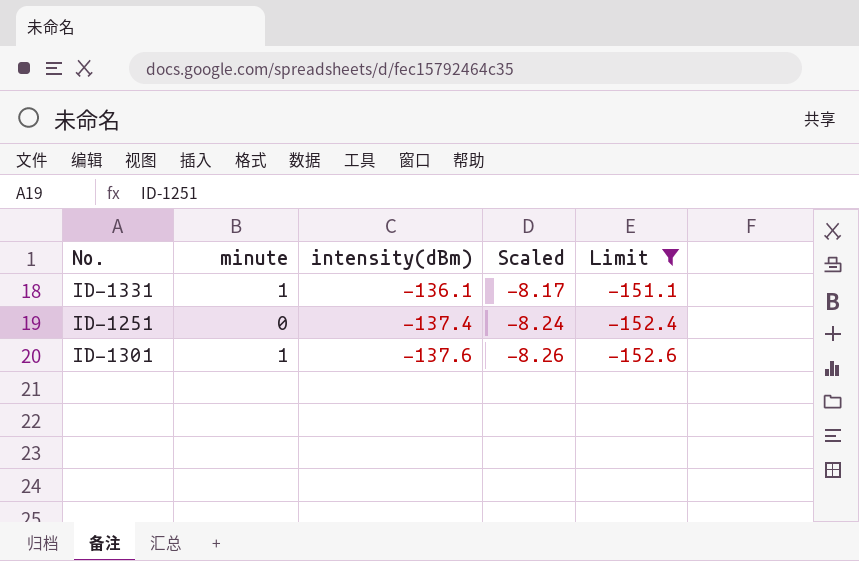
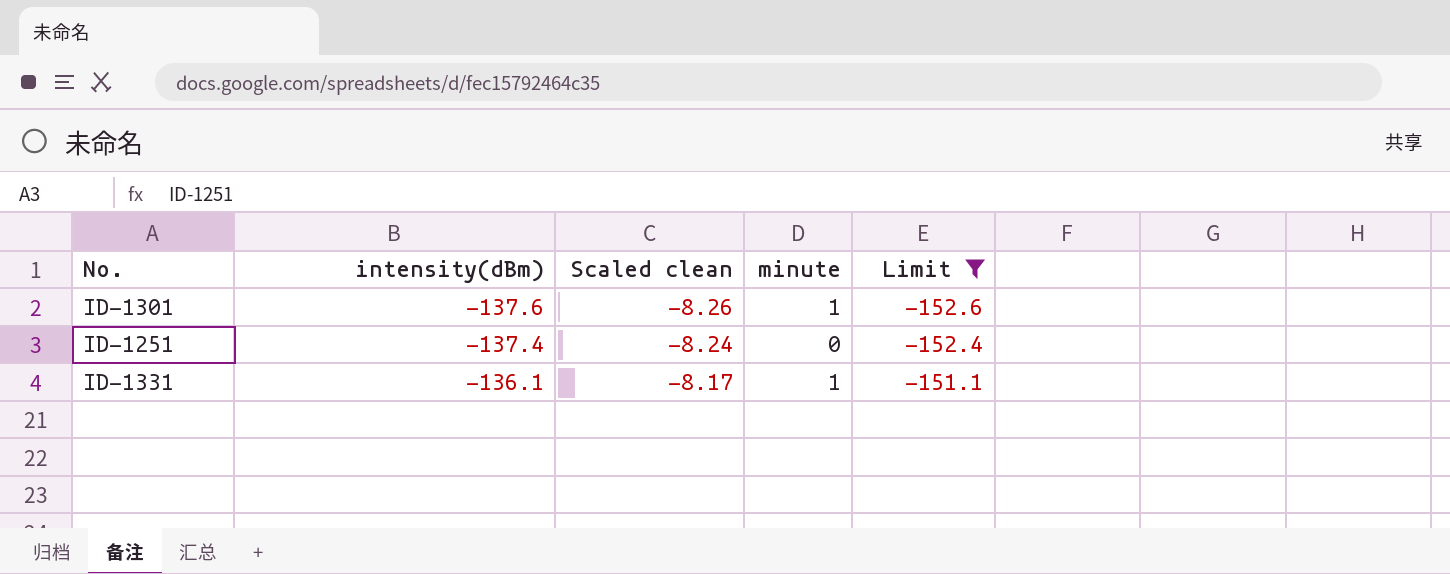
row order: intensity(dBm) descending -> intensity(dBm) ascending
column name: Scaled -> Scaled clean
column minute | position: 2 -> 4

